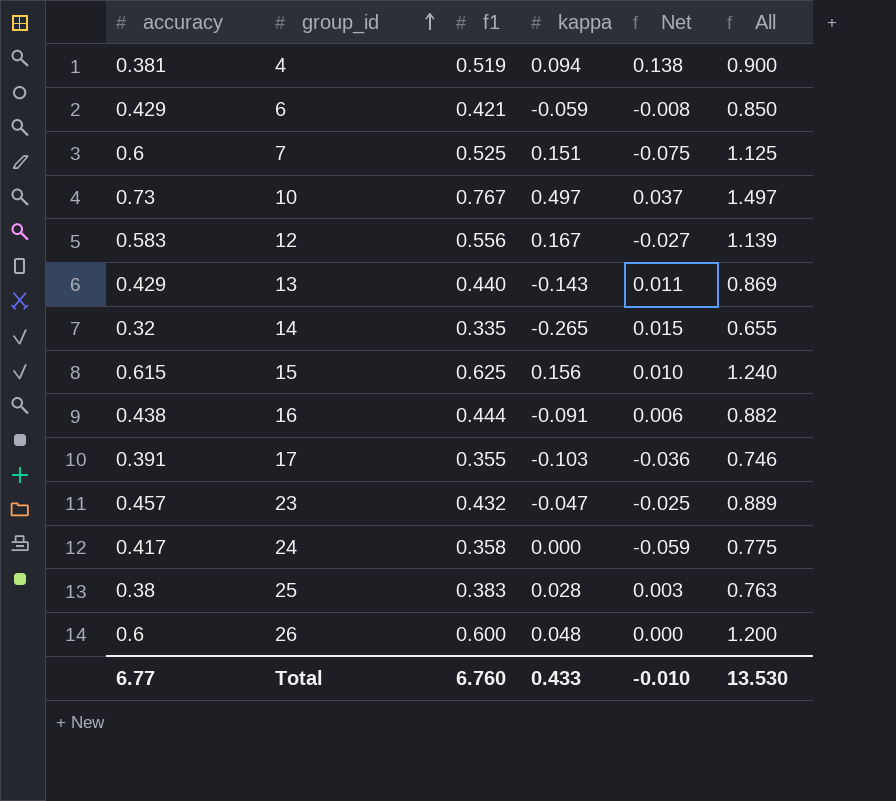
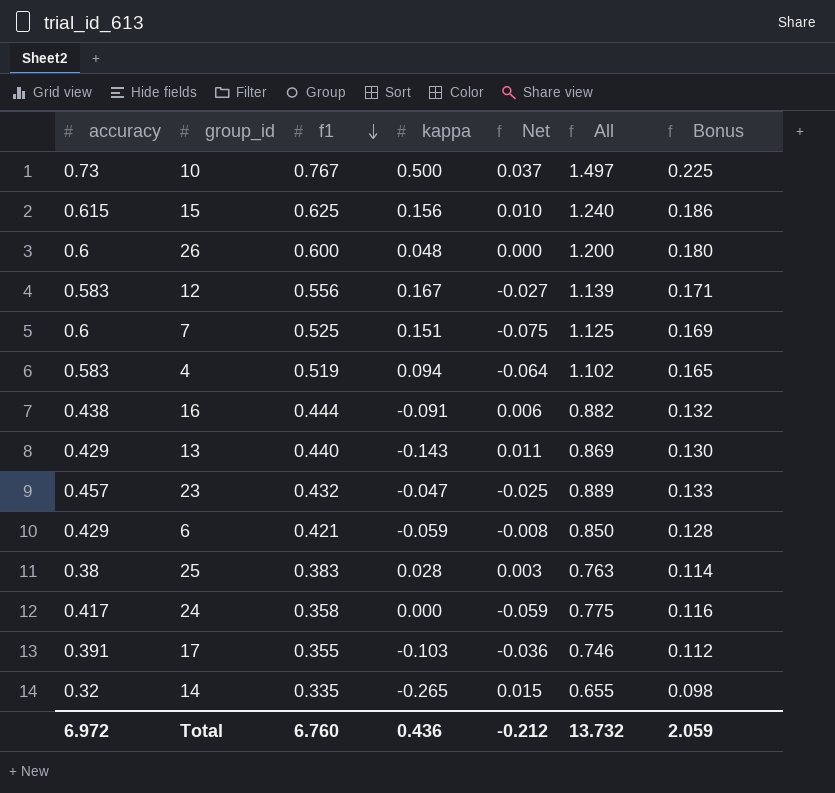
row order: group_id ascending -> f1 descending
column Bonus | formula: none -> [All] * 0.15
10 | kappa: 0.497 -> 0.500
4 | accuracy: 0.381 -> 0.583
4 | Net: 0.138 -> -0.064
4 | All: 0.900 -> 1.102
Total | accuracy: 6.77 -> 6.972
Total | kappa: 0.433 -> 0.436
Total | Net: -0.010 -> -0.212
Total | All: 13.530 -> 13.732

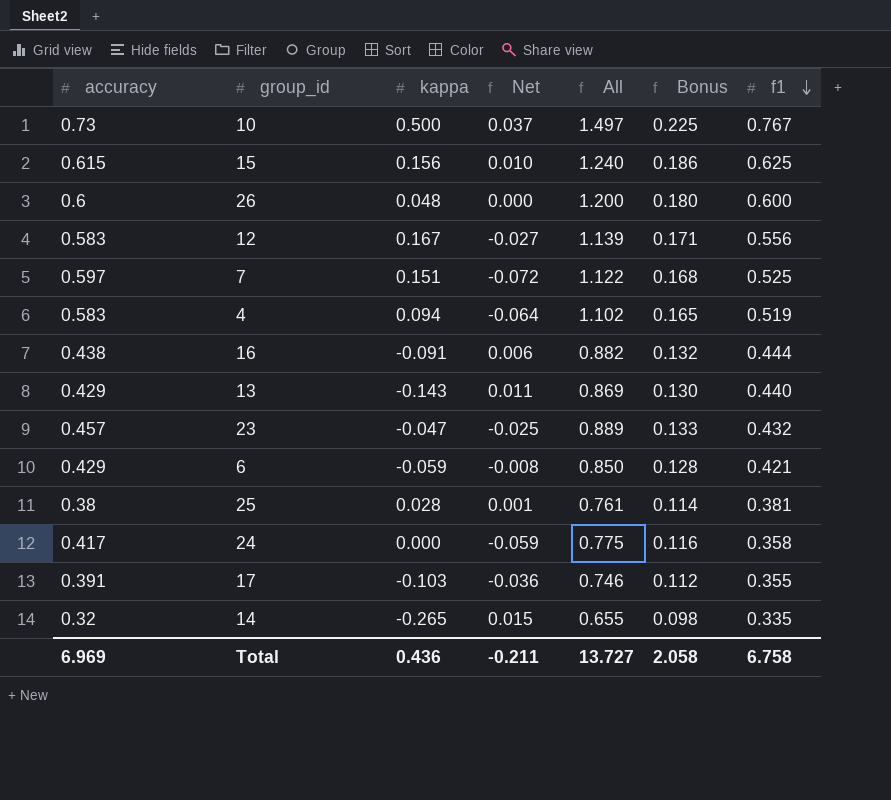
column f1 | position: 3 -> 7
7 | accuracy: 0.6 -> 0.597
7 | Net: -0.075 -> -0.072
7 | All: 1.125 -> 1.122
7 | Bonus: 0.169 -> 0.168
25 | Net: 0.003 -> 0.001
25 | All: 0.763 -> 0.761
25 | f1: 0.383 -> 0.381
Total | accuracy: 6.972 -> 6.969
Total | Net: -0.212 -> -0.211
Total | All: 13.732 -> 13.727
Total | Bonus: 2.059 -> 2.058
Total | f1: 6.760 -> 6.758

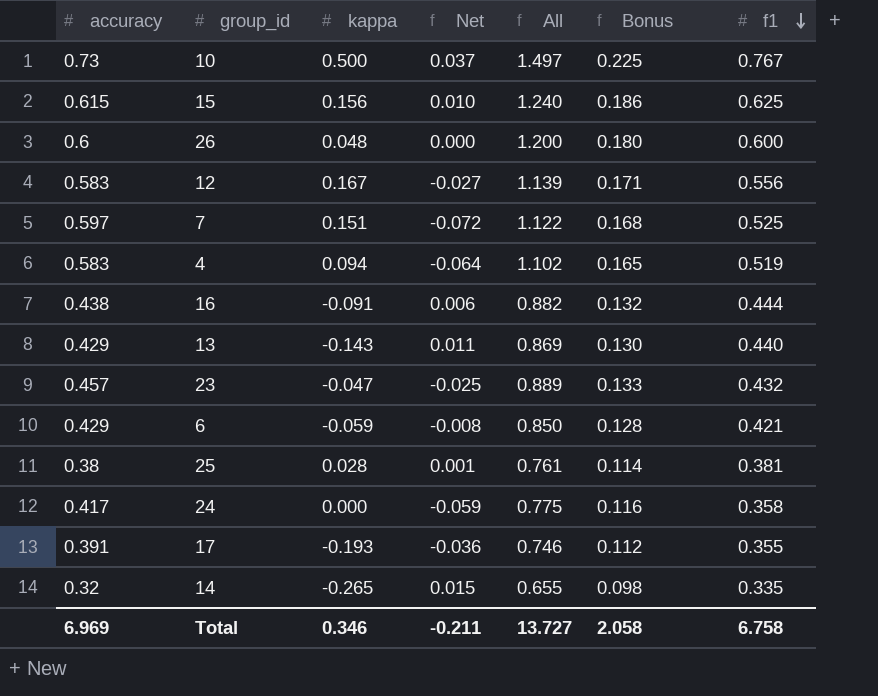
17 | kappa: -0.103 -> -0.193
Total | kappa: 0.436 -> 0.346

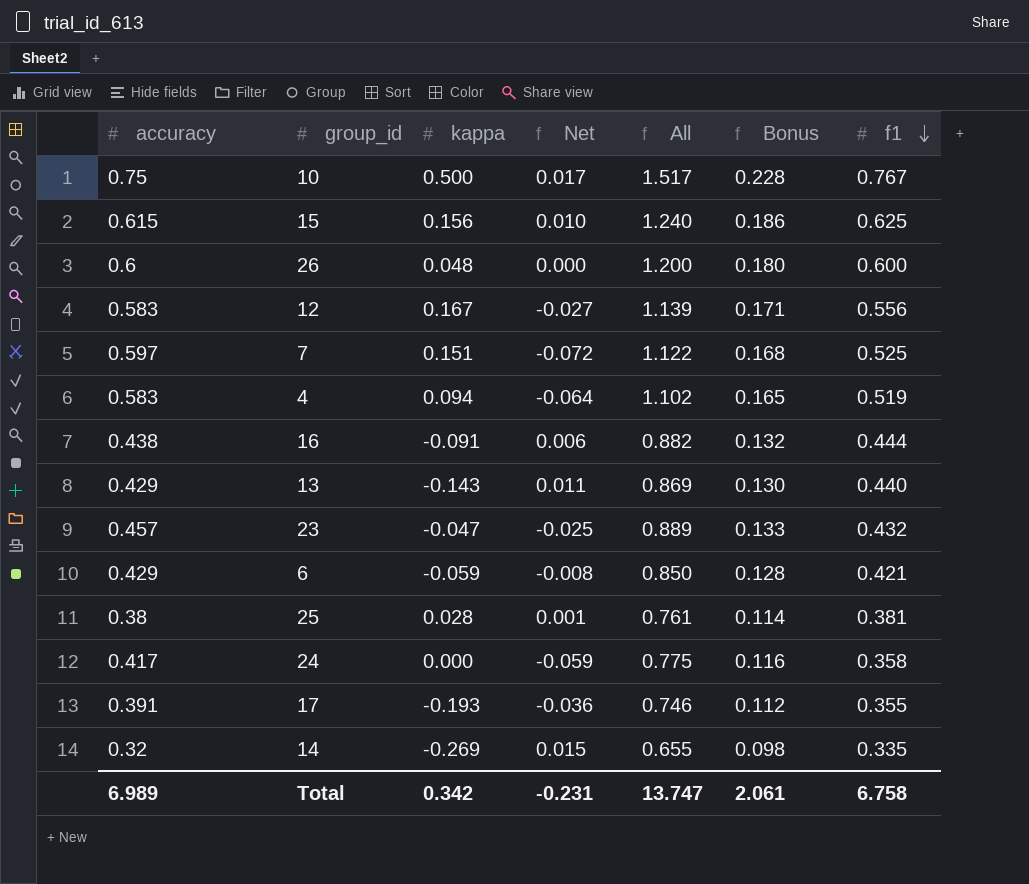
10 | accuracy: 0.73 -> 0.75
10 | Net: 0.037 -> 0.017
10 | All: 1.497 -> 1.517
10 | Bonus: 0.225 -> 0.228
14 | kappa: -0.265 -> -0.269
Total | accuracy: 6.969 -> 6.989
Total | kappa: 0.346 -> 0.342
Total | Net: -0.211 -> -0.231
Total | All: 13.727 -> 13.747
Total | Bonus: 2.058 -> 2.061

